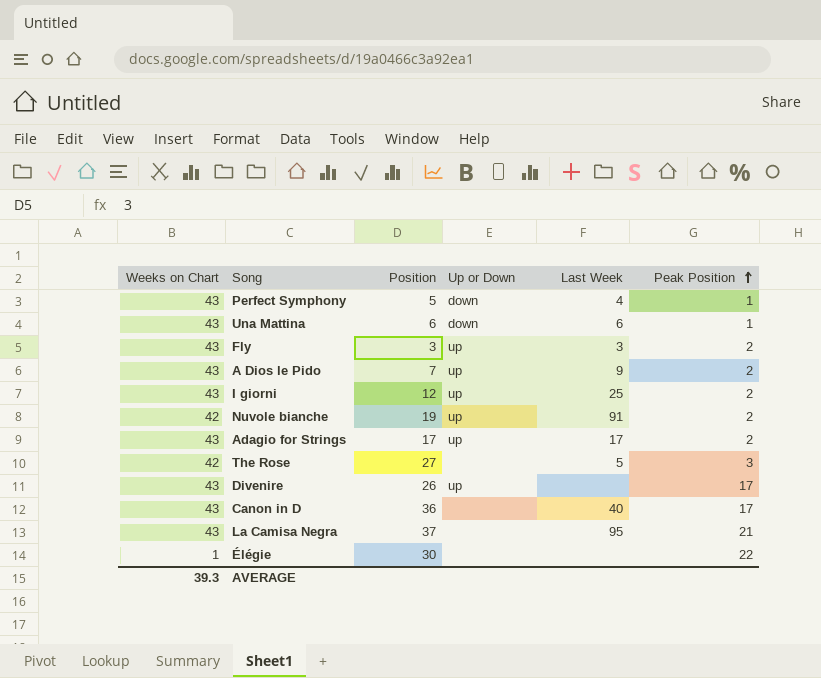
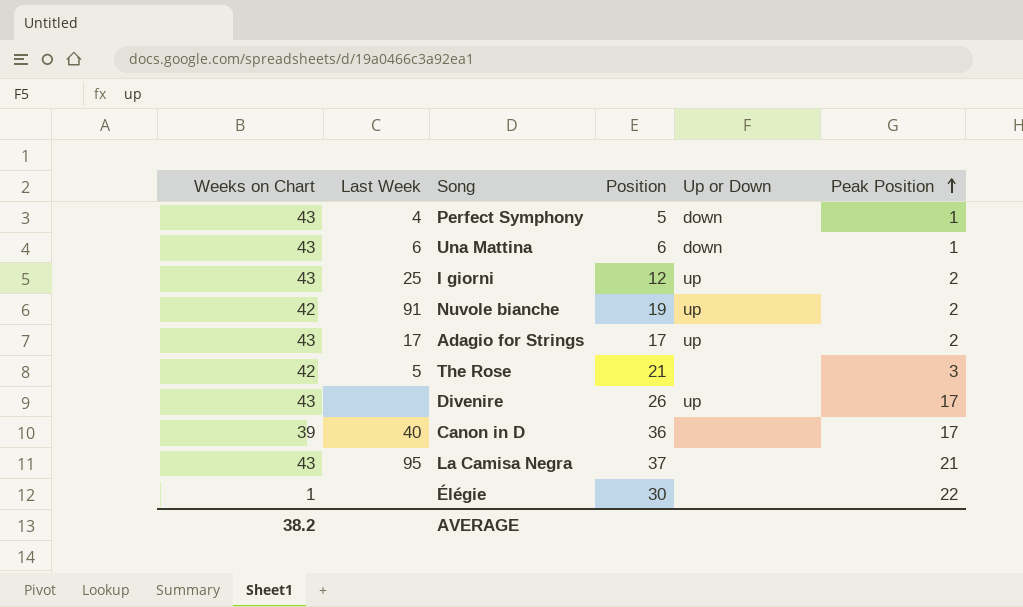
column Last Week | position: 5 -> 2
row Fly: 43 | 3 | up | 3 | 2 -> none
row A Dios le Pido: 43 | 7 | up | 9 | 2 -> none
The Rose | Position: 27 -> 21
Canon in D | Weeks on Chart: 43 -> 39
AVERAGE | Weeks on Chart: 39.3 -> 38.2

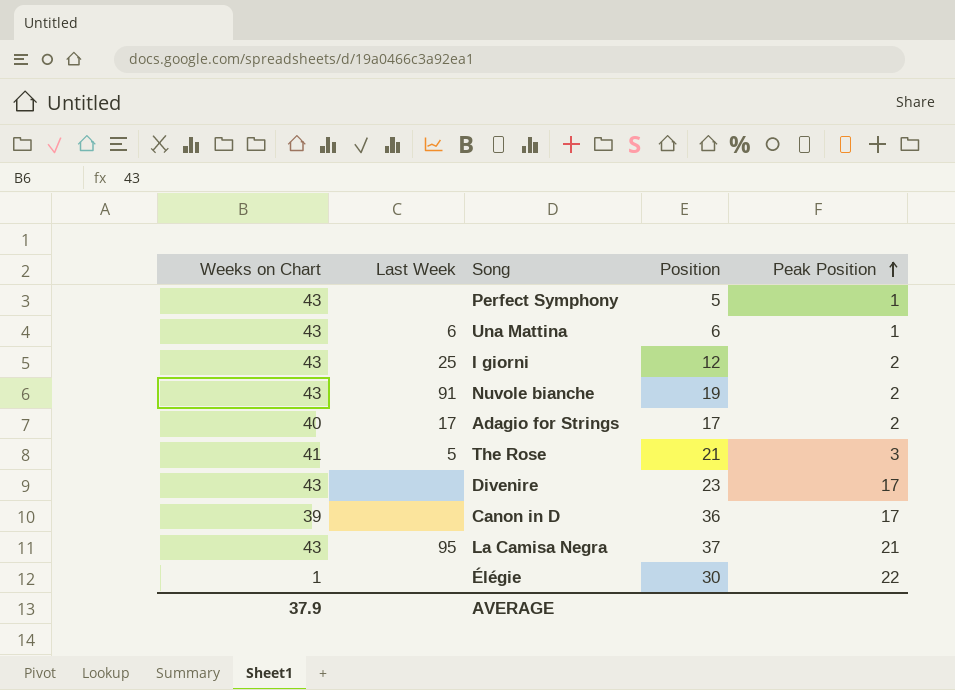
column Up or Down | position: 5 -> none
Perfect Symphony | Last Week: 4 -> none
Nuvole bianche | Weeks on Chart: 42 -> 43
Adagio for Strings | Weeks on Chart: 43 -> 40
The Rose | Weeks on Chart: 42 -> 41
Divenire | Position: 26 -> 23
Canon in D | Last Week: 40 -> none
AVERAGE | Weeks on Chart: 38.2 -> 37.9

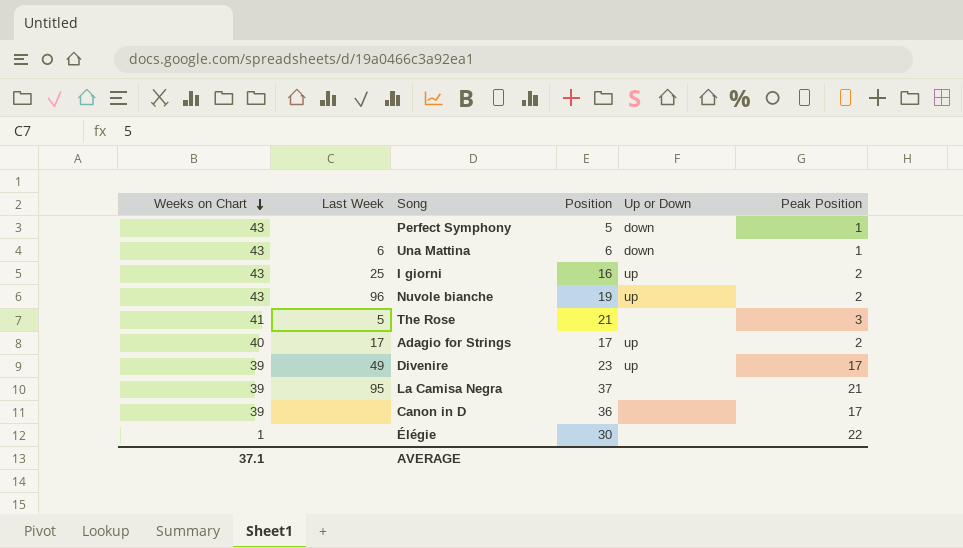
row order: Peak Position ascending -> Weeks on Chart descending
column Up or Down | position: none -> 5
I giorni | Position: 12 -> 16
Nuvole bianche | Last Week: 91 -> 96
Divenire | Weeks on Chart: 43 -> 39
Divenire | Last Week: none -> 49
La Camisa Negra | Weeks on Chart: 43 -> 39
AVERAGE | Weeks on Chart: 37.9 -> 37.1

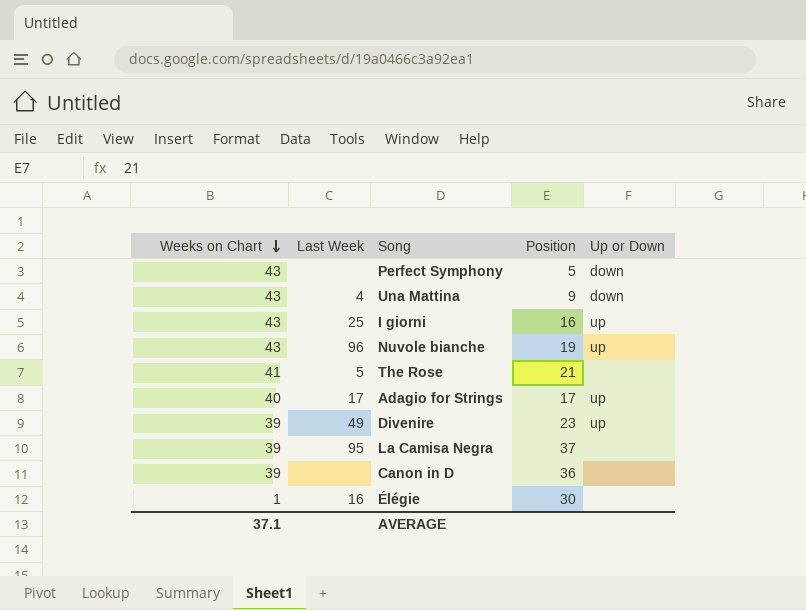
column Peak Position | position: 6 -> none
Una Mattina | Last Week: 6 -> 4
Una Mattina | Position: 6 -> 9
Élégie | Last Week: none -> 16

